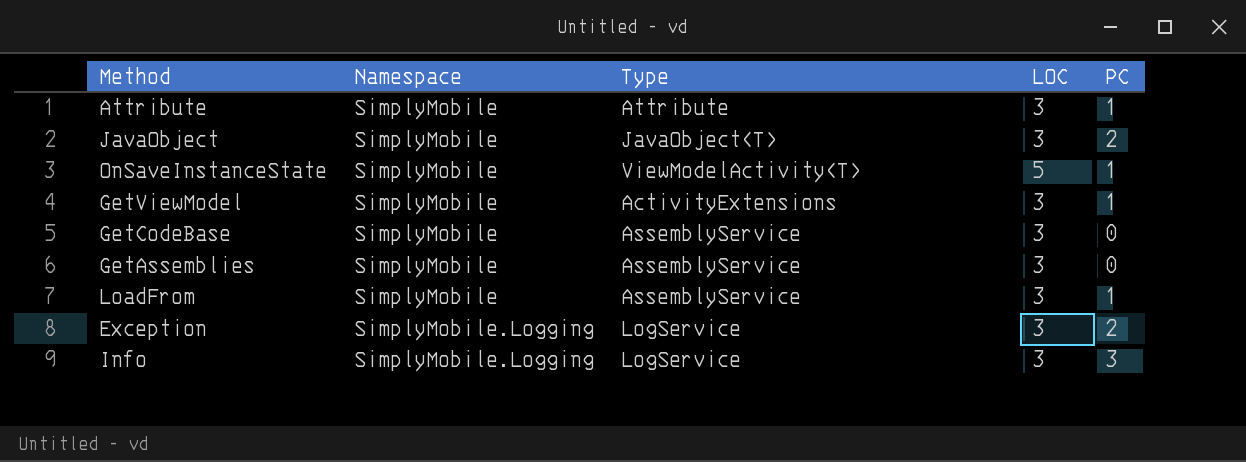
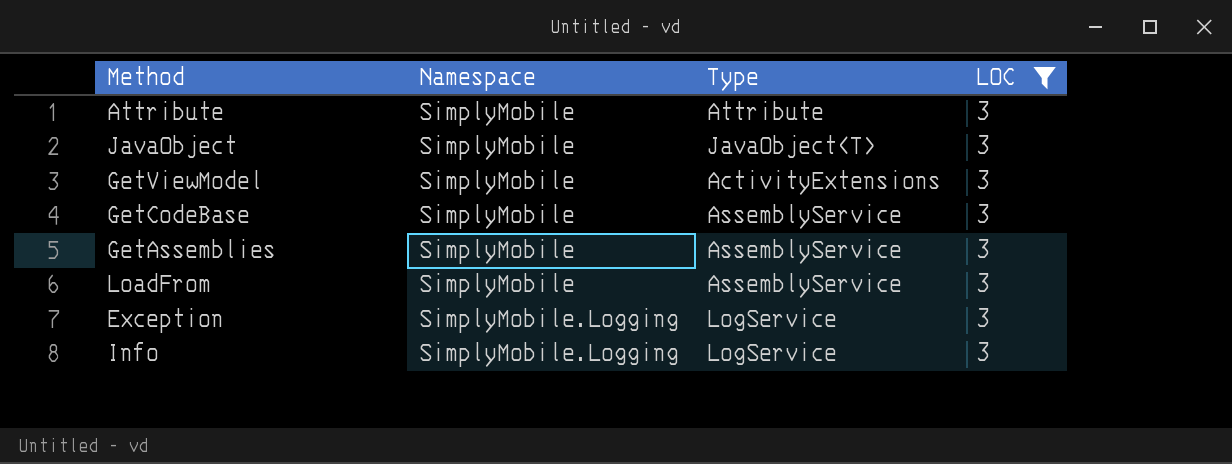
filter: none -> LOC = 3
column PC | position: 5 -> none

